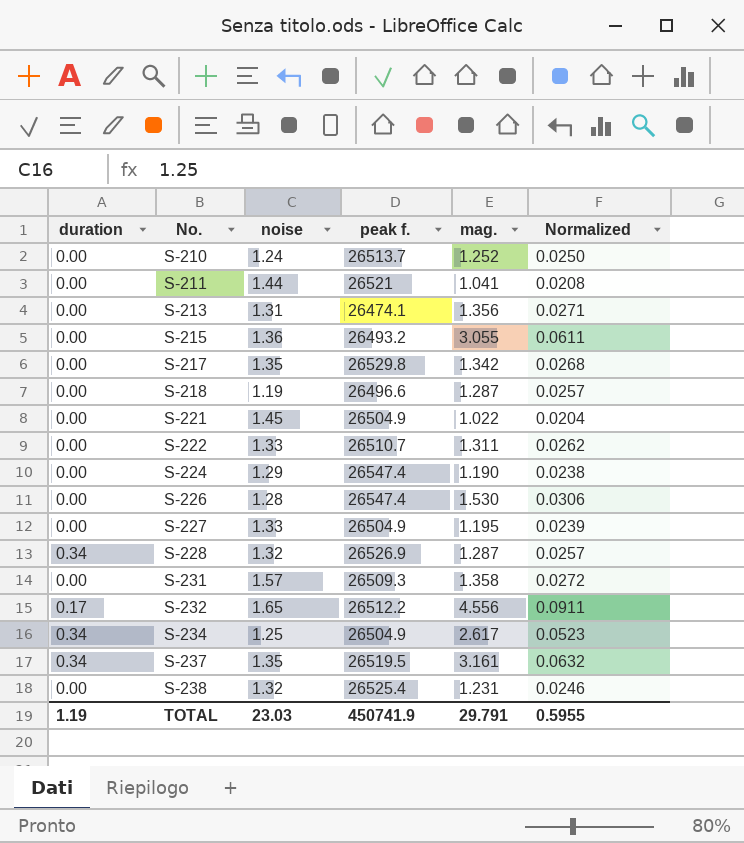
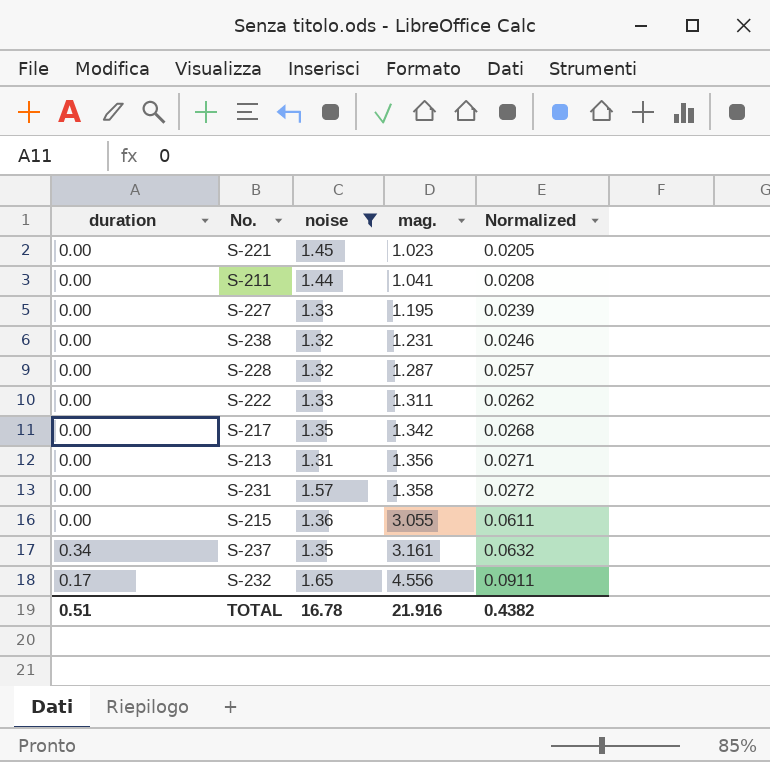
filter: none -> noise >= 1.31
row order: No. ascending -> mag. ascending
column peak f. | position: 4 -> none
S-221 | mag.: 1.022 -> 1.023
S-221 | Normalized: 0.0204 -> 0.0205
S-228 | duration: 0.34 -> 0.00
TOTAL | duration: 1.19 -> 0.51
TOTAL | noise: 23.03 -> 16.78
TOTAL | mag.: 29.791 -> 21.916
TOTAL | Normalized: 0.5955 -> 0.4382

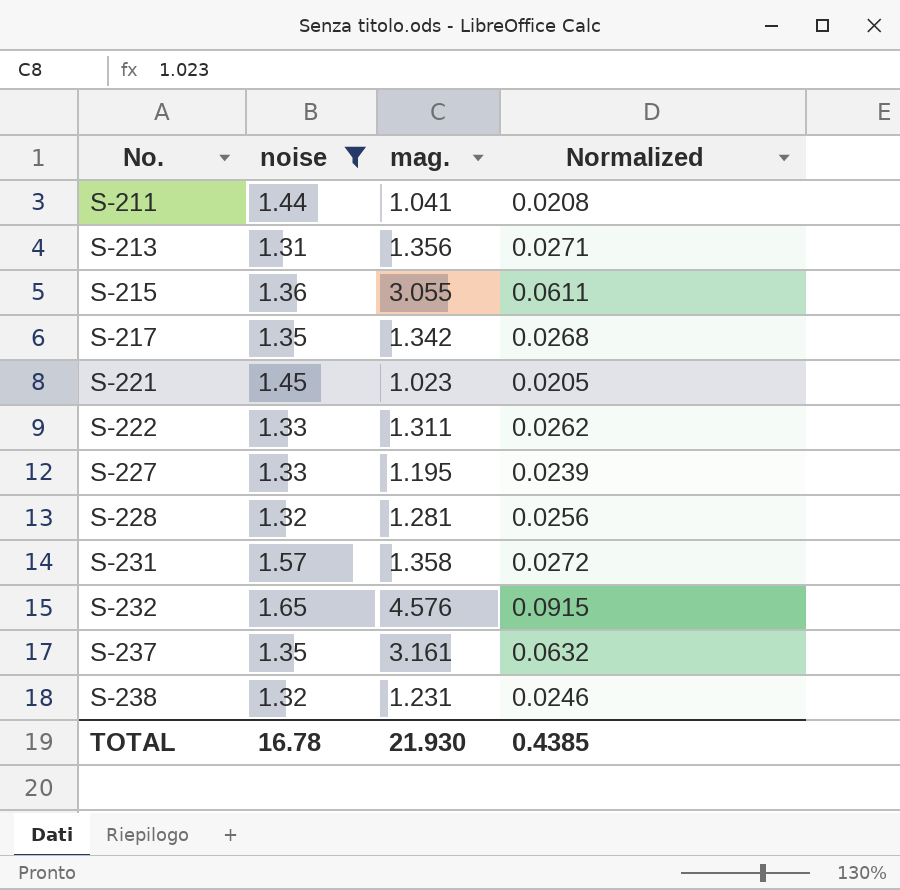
row order: mag. ascending -> No. ascending
column duration | position: 1 -> none
S-228 | mag.: 1.287 -> 1.281
S-228 | Normalized: 0.0257 -> 0.0256
S-232 | mag.: 4.556 -> 4.576
S-232 | Normalized: 0.0911 -> 0.0915
TOTAL | mag.: 21.916 -> 21.930
TOTAL | Normalized: 0.4382 -> 0.4385

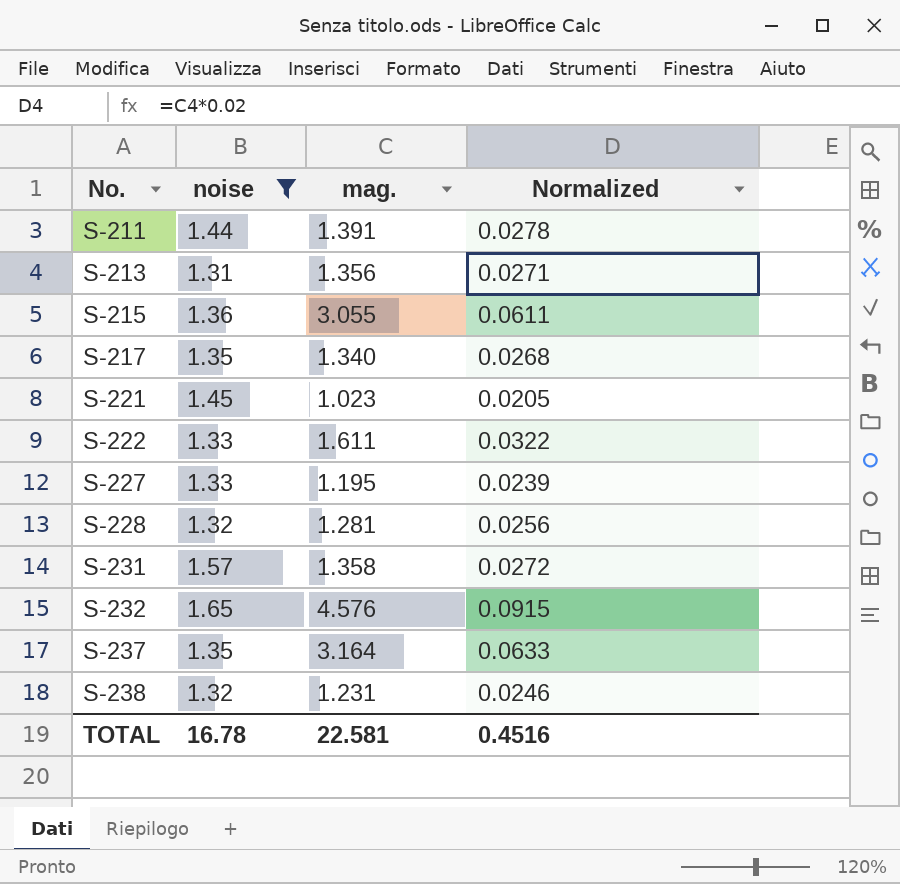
S-211 | mag.: 1.041 -> 1.391
S-211 | Normalized: 0.0208 -> 0.0278
S-217 | mag.: 1.342 -> 1.340
S-222 | mag.: 1.311 -> 1.611
S-222 | Normalized: 0.0262 -> 0.0322
S-237 | mag.: 3.161 -> 3.164
S-237 | Normalized: 0.0632 -> 0.0633
TOTAL | mag.: 21.930 -> 22.581
TOTAL | Normalized: 0.4385 -> 0.4516

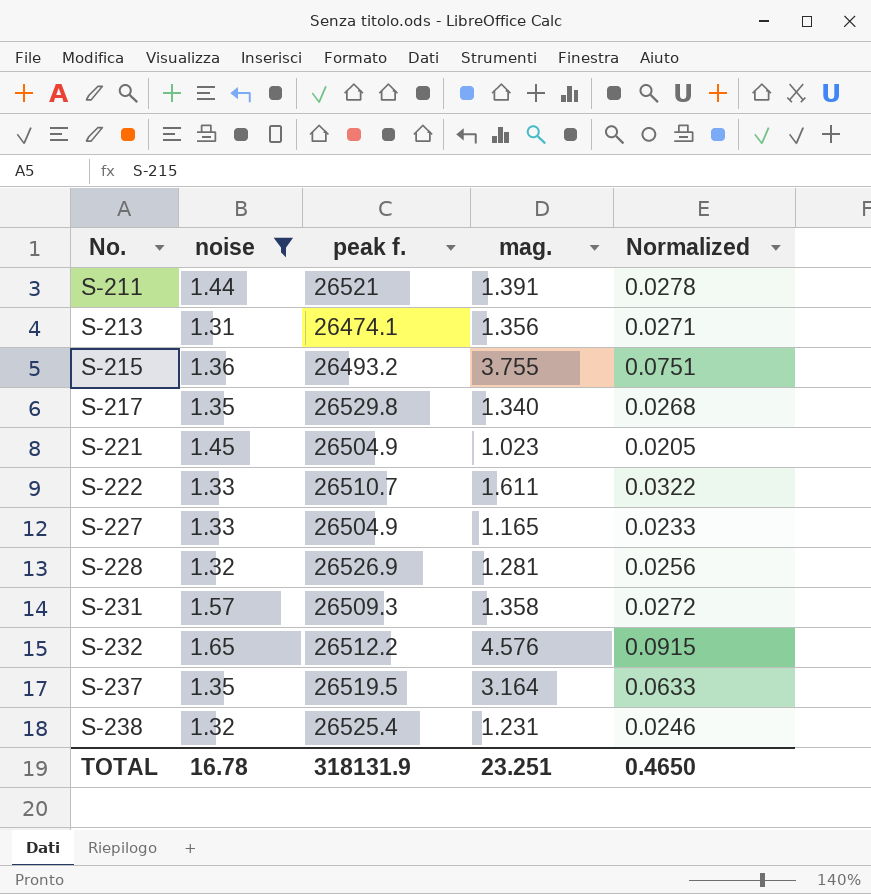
column peak f. | position: none -> 3
S-215 | mag.: 3.055 -> 3.755
S-215 | Normalized: 0.0611 -> 0.0751
S-227 | mag.: 1.195 -> 1.165
S-227 | Normalized: 0.0239 -> 0.0233
TOTAL | mag.: 22.581 -> 23.251
TOTAL | Normalized: 0.4516 -> 0.4650

